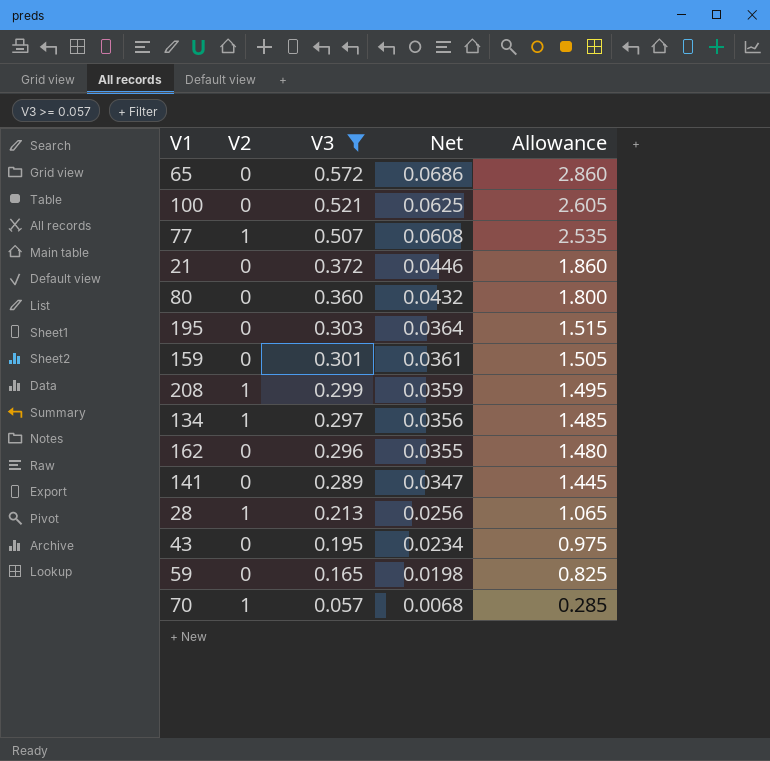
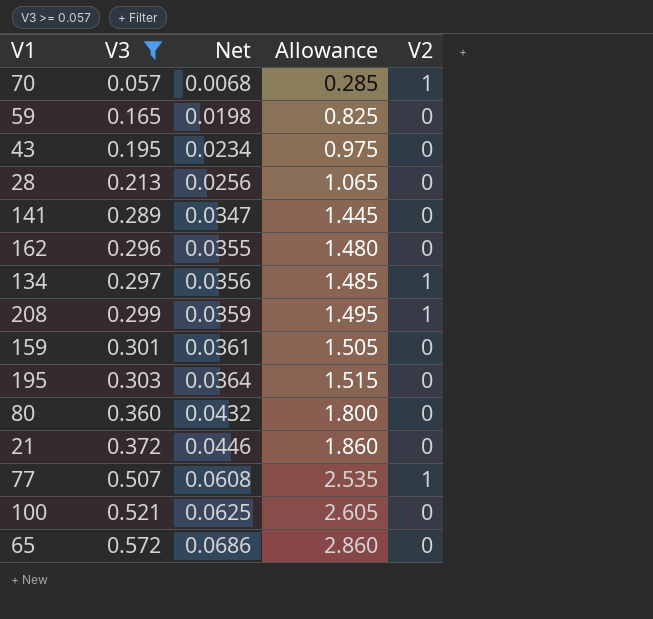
row order: V3 descending -> V3 ascending
column V2 | position: 2 -> 5
28 | V2: 1 -> 0

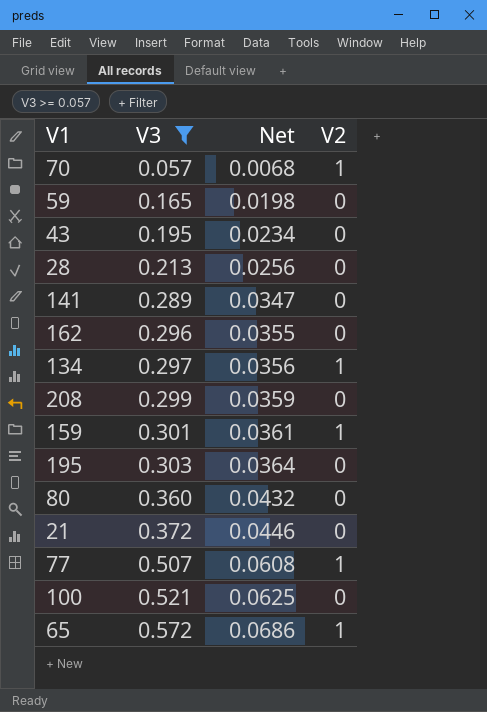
column Allowance | formula: [V3] * 5 -> none
208 | V2: 1 -> 0
159 | V2: 0 -> 1
65 | V2: 0 -> 1

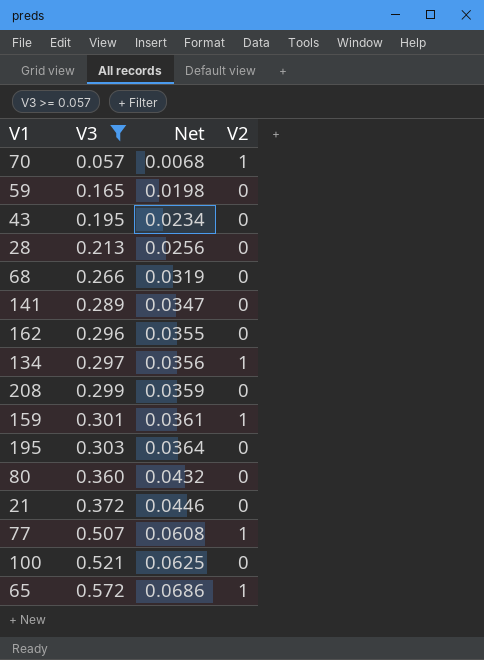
row 68: none -> 0.266 | 0.0319 | 0

